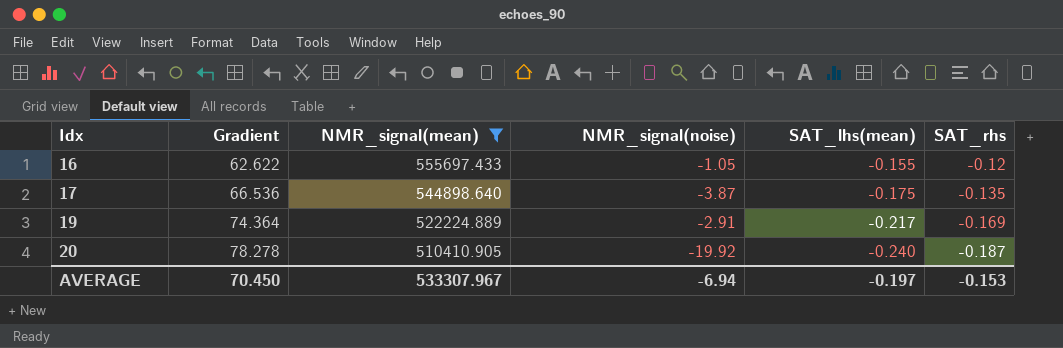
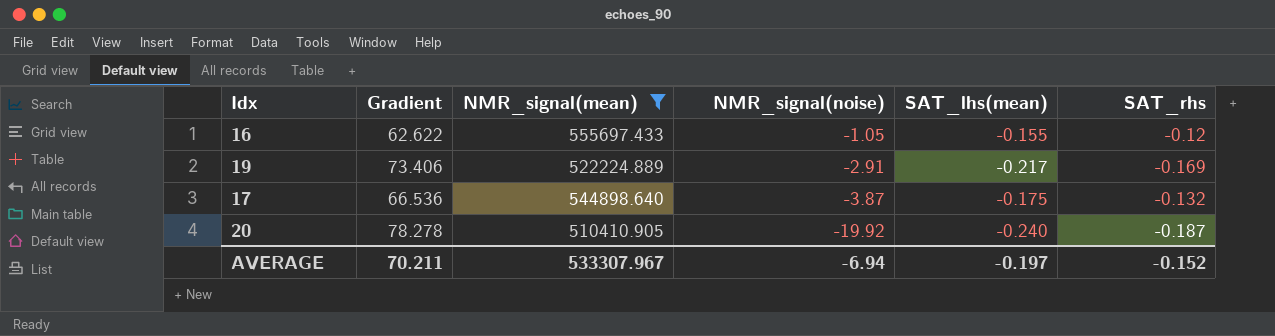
row order: Idx ascending -> NMR_signal(noise) descending
19 | Gradient: 74.364 -> 73.406
17 | SAT_rhs: -0.135 -> -0.132
AVERAGE | Gradient: 70.450 -> 70.211
AVERAGE | SAT_rhs: -0.153 -> -0.152

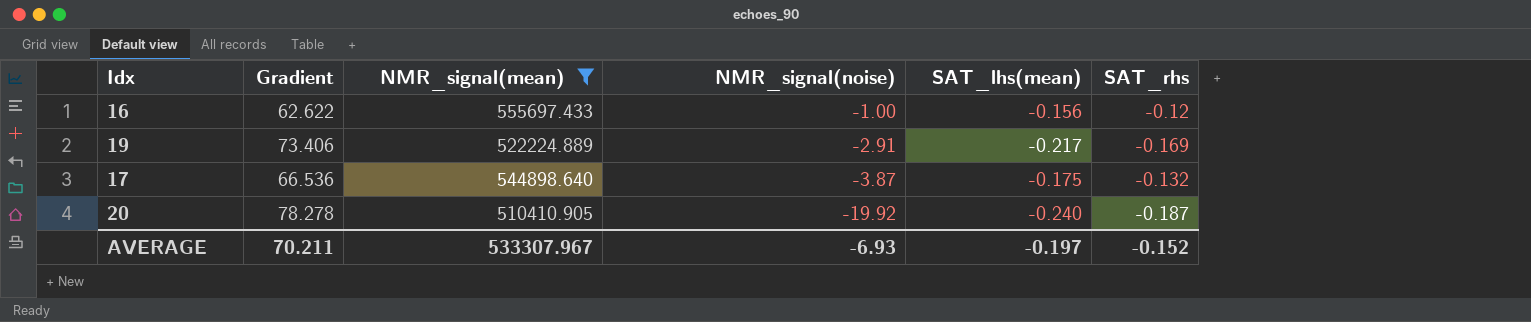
16 | NMR_signal(noise): -1.05 -> -1.00
16 | SAT_lhs(mean): -0.155 -> -0.156
AVERAGE | NMR_signal(noise): -6.94 -> -6.93

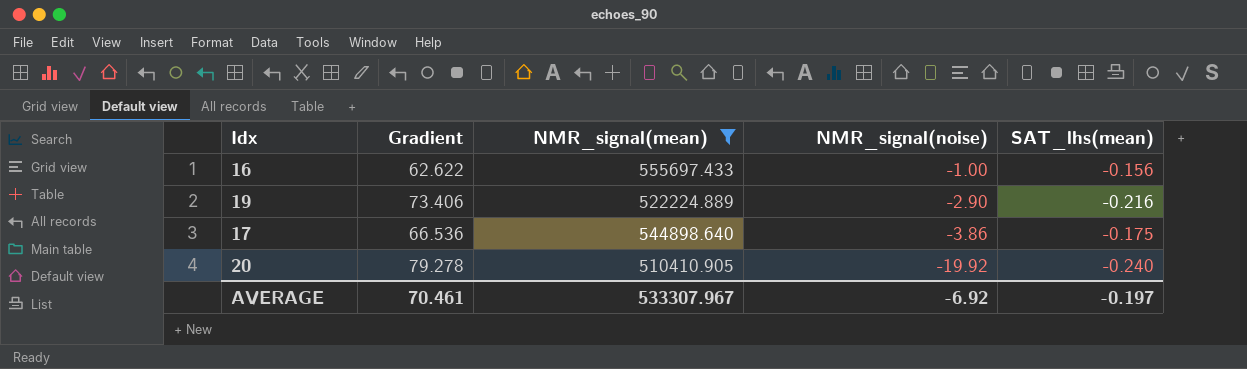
column SAT_rhs | position: 6 -> none
19 | NMR_signal(noise): -2.91 -> -2.90
19 | SAT_lhs(mean): -0.217 -> -0.216
17 | NMR_signal(noise): -3.87 -> -3.86
20 | Gradient: 78.278 -> 79.278
AVERAGE | Gradient: 70.211 -> 70.461
AVERAGE | NMR_signal(noise): -6.93 -> -6.92

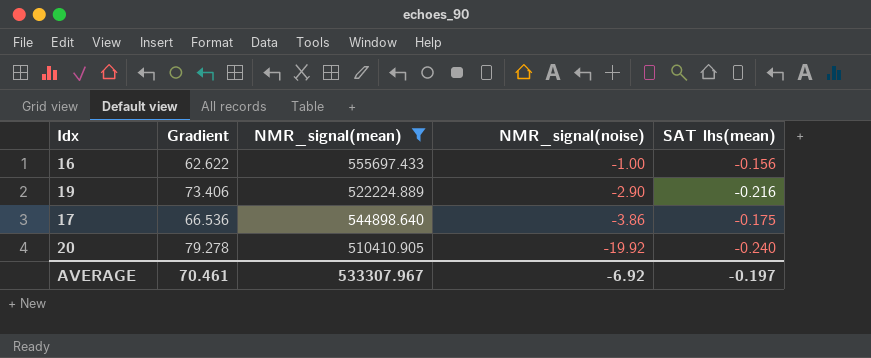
column name: SAT_lhs(mean) -> SAT lhs(mean)

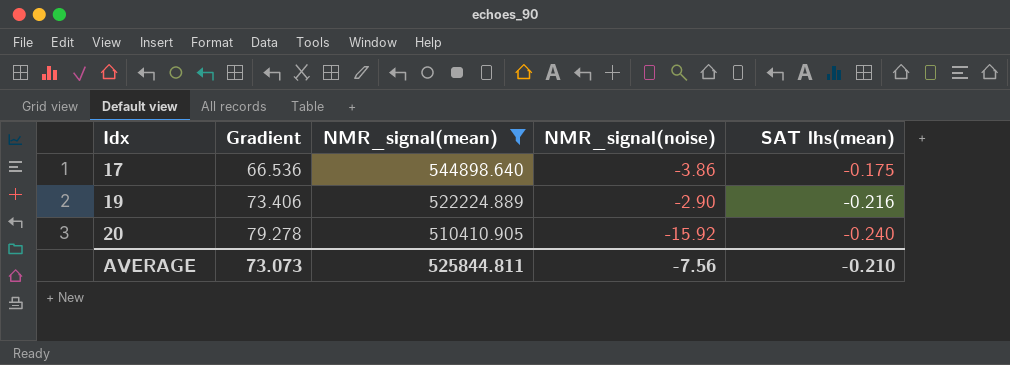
row order: NMR_signal(noise) descending -> Idx ascending
row 16: 62.622 | 555697.433 | -1.00 | -0.156 -> none
20 | NMR_signal(noise): -19.92 -> -15.92
AVERAGE | Gradient: 70.461 -> 73.073
AVERAGE | NMR_signal(mean): 533307.967 -> 525844.811
AVERAGE | NMR_signal(noise): -6.92 -> -7.56
AVERAGE | SAT lhs(mean): -0.197 -> -0.210

